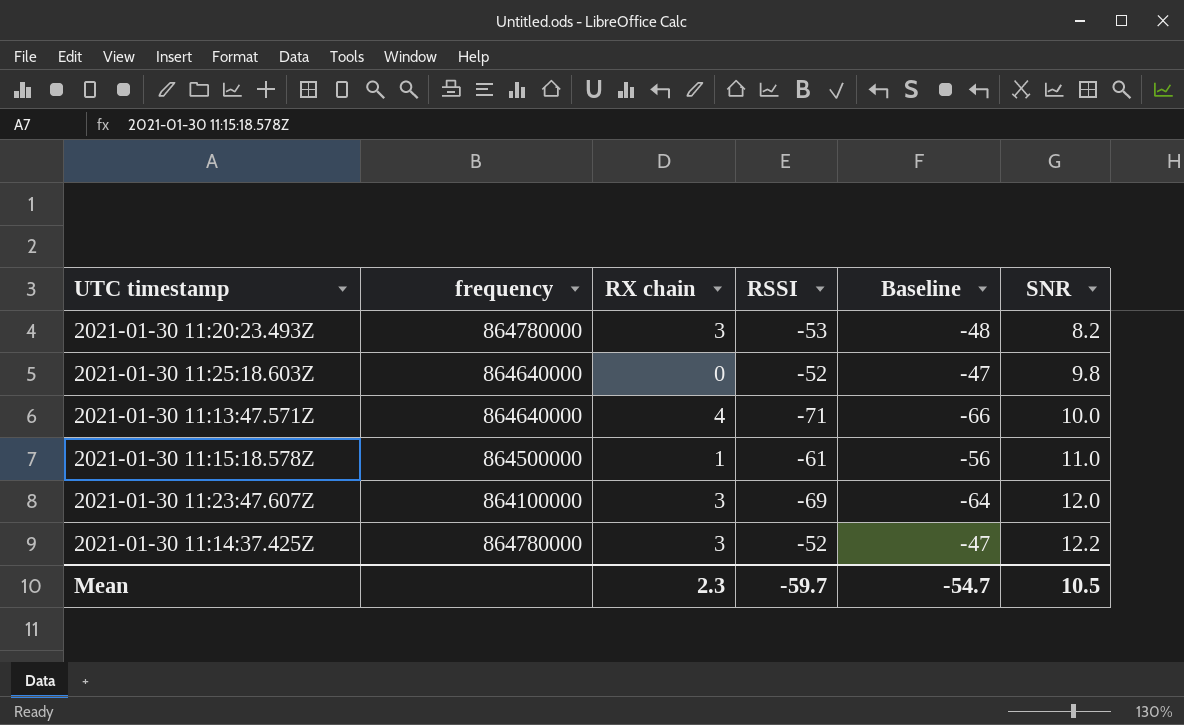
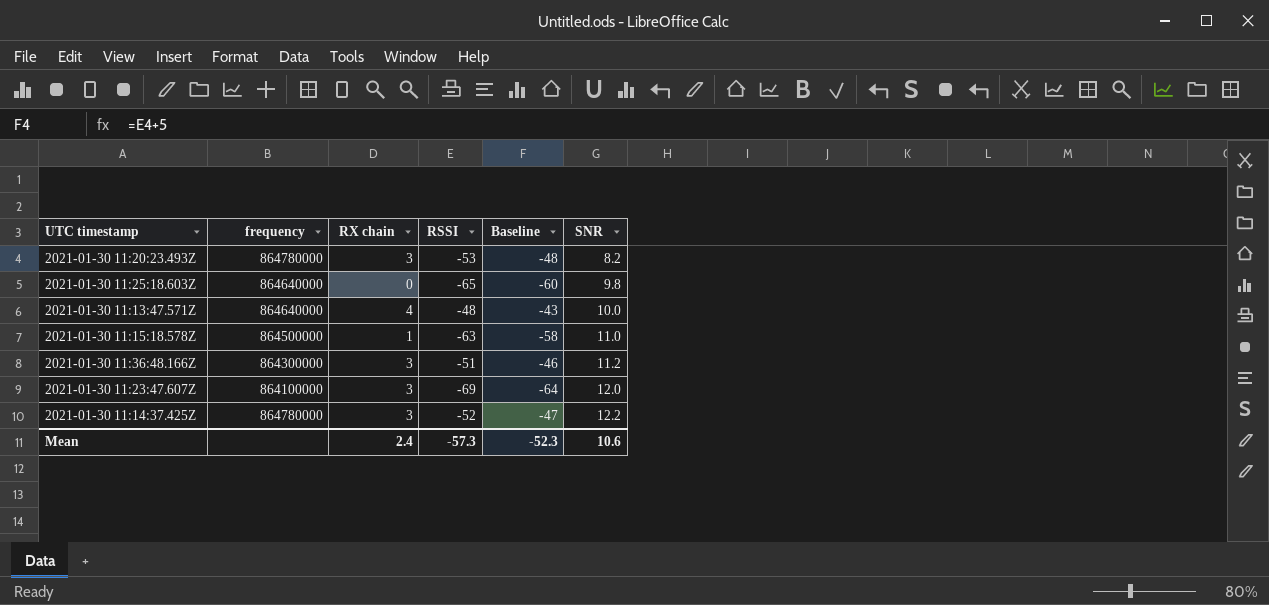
2021-01-30 11:25:18.603Z | RSSI: -52 -> -65
2021-01-30 11:25:18.603Z | Baseline: -47 -> -60
2021-01-30 11:13:47.571Z | RSSI: -71 -> -48
2021-01-30 11:13:47.571Z | Baseline: -66 -> -43
2021-01-30 11:15:18.578Z | RSSI: -61 -> -63
2021-01-30 11:15:18.578Z | Baseline: -56 -> -58
row 2021-01-30 11:36:48.166Z: none -> 864300000 | 3 | -51 | -46 | 11.2
Mean | RX chain: 2.3 -> 2.4
Mean | RSSI: -59.7 -> -57.3
Mean | Baseline: -54.7 -> -52.3
Mean | SNR: 10.5 -> 10.6

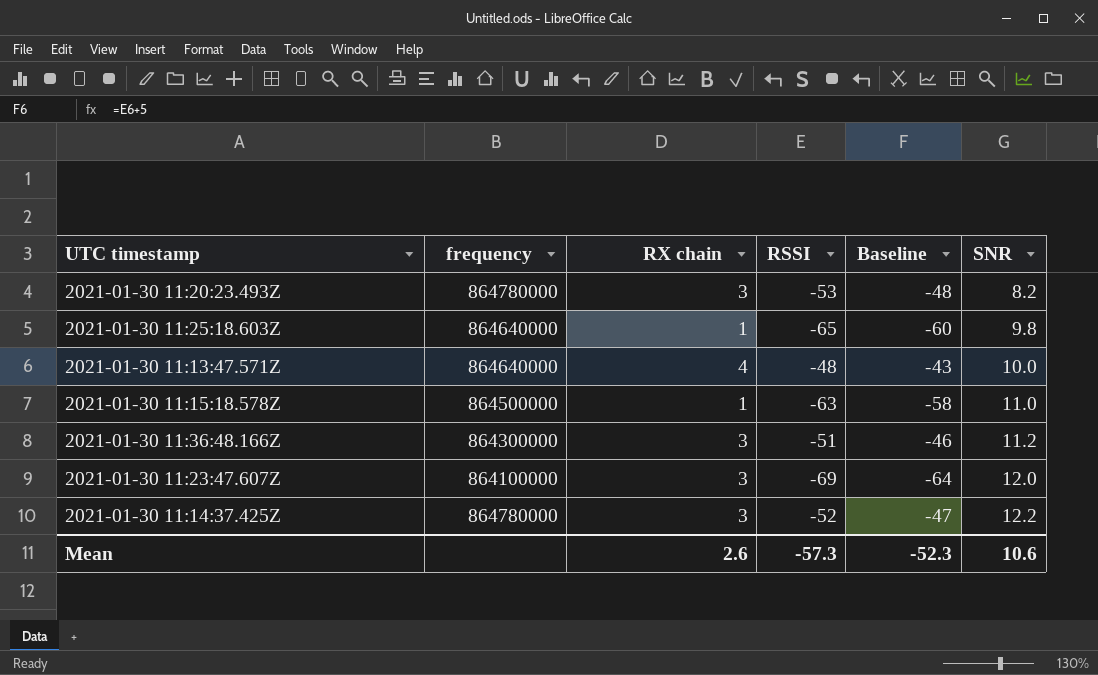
2021-01-30 11:25:18.603Z | RX chain: 0 -> 1
Mean | RX chain: 2.4 -> 2.6

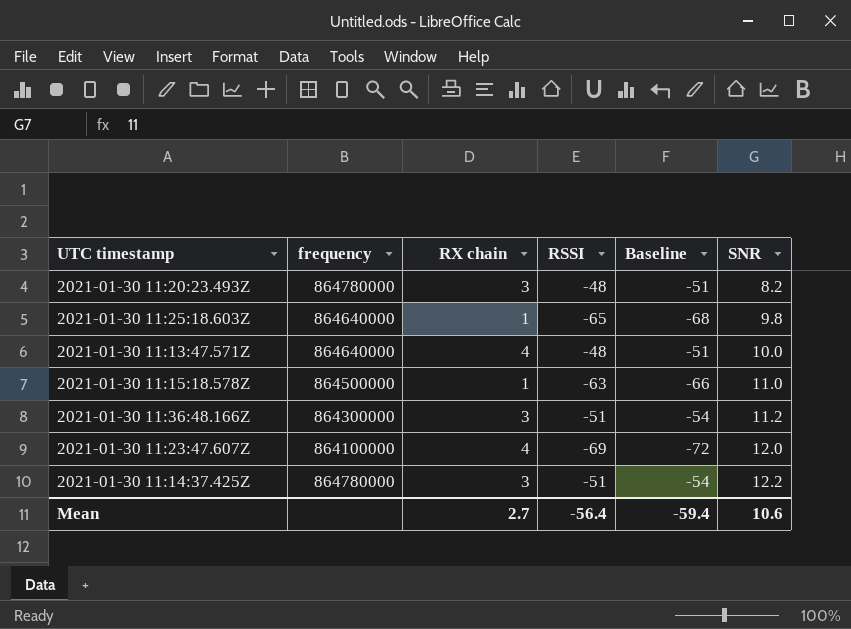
column Baseline | formula: [RSSI] + 5 -> [RSSI] - 3
2021-01-30 11:20:23.493Z | RSSI: -53 -> -48
2021-01-30 11:23:47.607Z | RX chain: 3 -> 4
2021-01-30 11:14:37.425Z | RSSI: -52 -> -51
Mean | RX chain: 2.6 -> 2.7
Mean | RSSI: -57.3 -> -56.4
Mean | Baseline: -52.3 -> -59.4

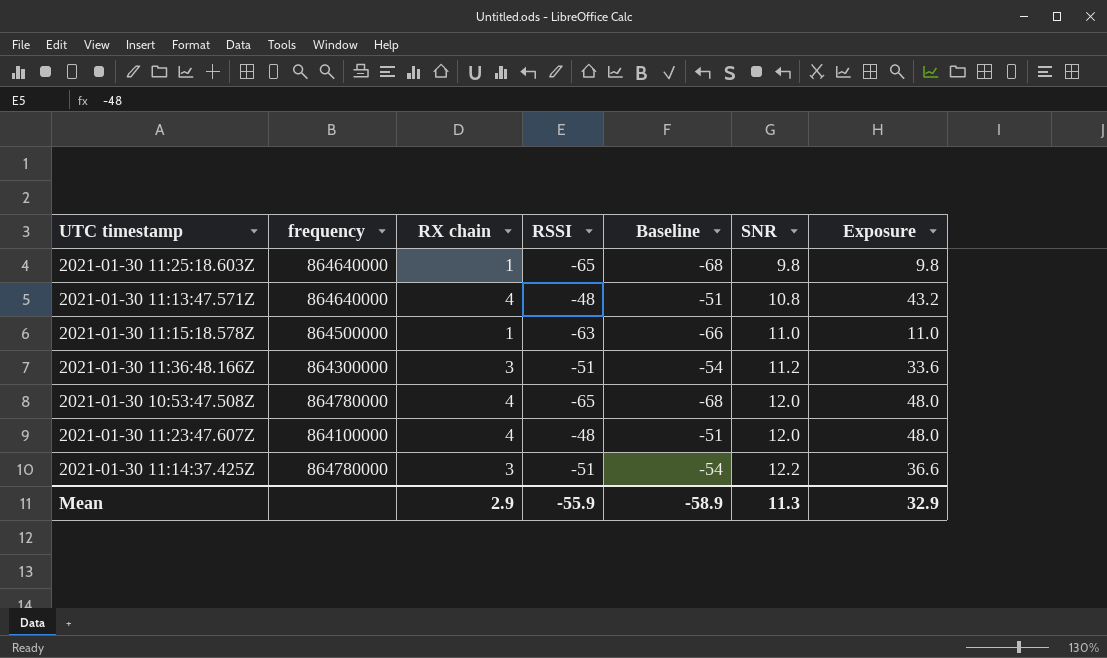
column Exposure | formula: none -> [RX chain] * [SNR]
row 2021-01-30 11:20:23.493Z: 864780000 | 3 | -48 | -51 | 8.2 -> none
2021-01-30 11:13:47.571Z | SNR: 10.0 -> 10.8
row 2021-01-30 10:53:47.508Z: none -> 864780000 | 4 | -65 | -68 | 12.0 | 48.0
2021-01-30 11:23:47.607Z | RSSI: -69 -> -48
2021-01-30 11:23:47.607Z | Baseline: -72 -> -51
Mean | RX chain: 2.7 -> 2.9
Mean | RSSI: -56.4 -> -55.9
Mean | Baseline: -59.4 -> -58.9
Mean | SNR: 10.6 -> 11.3

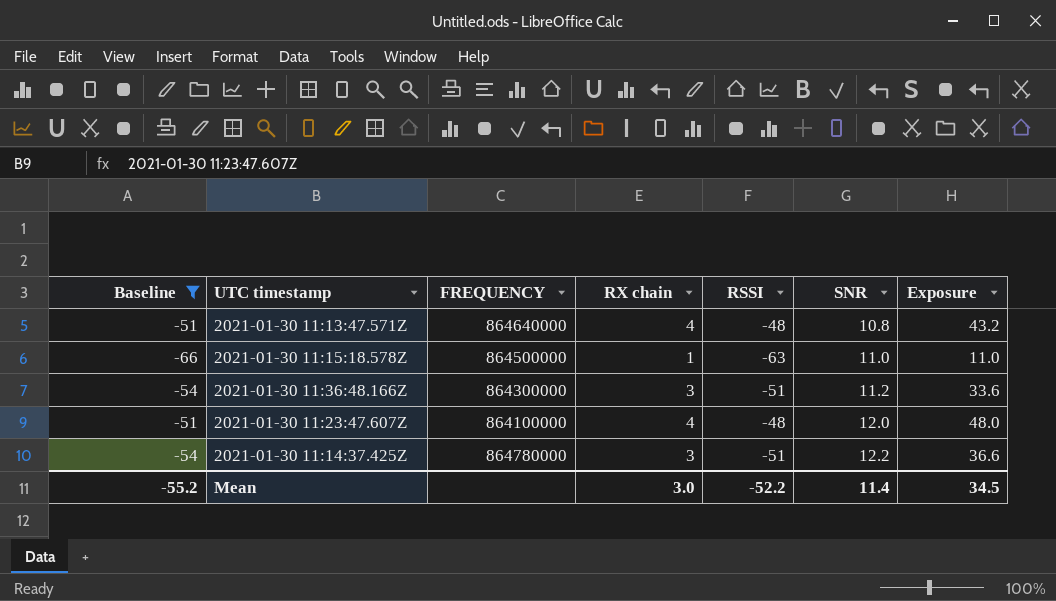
filter: none -> Baseline != -68
column Baseline | position: 5 -> 1
column name: frequency -> FREQUENCY
Mean | Baseline: -58.9 -> -55.2
Mean | RX chain: 2.9 -> 3.0
Mean | RSSI: -55.9 -> -52.2
Mean | SNR: 11.3 -> 11.4
Mean | Exposure: 32.9 -> 34.5

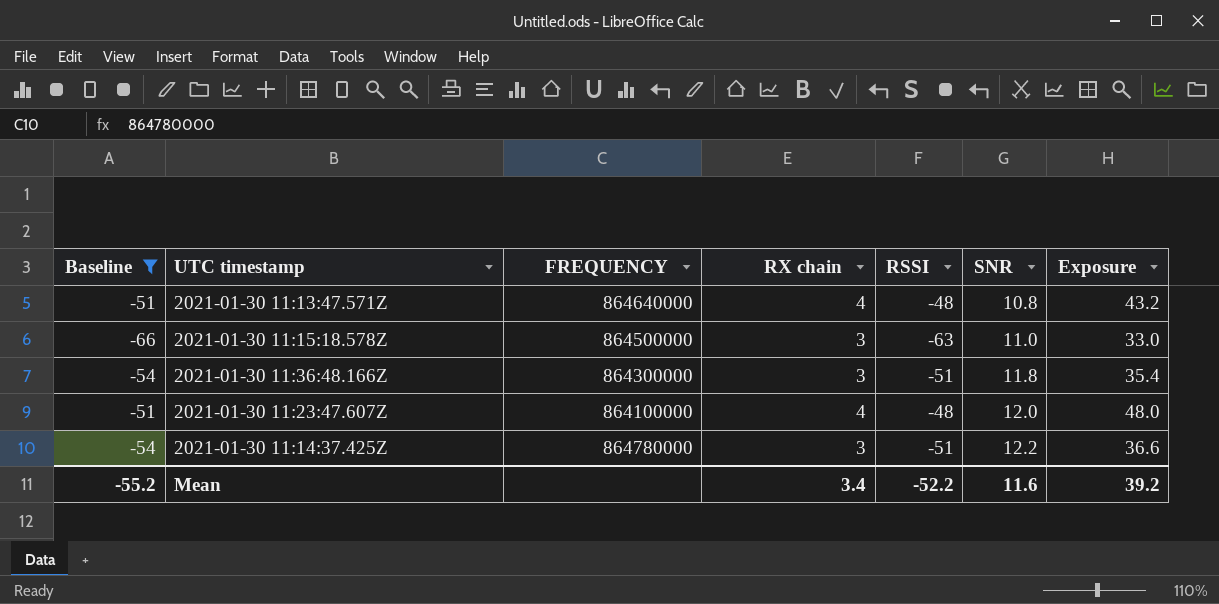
2021-01-30 11:15:18.578Z | RX chain: 1 -> 3
2021-01-30 11:15:18.578Z | Exposure: 11.0 -> 33.0
2021-01-30 11:36:48.166Z | SNR: 11.2 -> 11.8
2021-01-30 11:36:48.166Z | Exposure: 33.6 -> 35.4
Mean | RX chain: 3.0 -> 3.4
Mean | SNR: 11.4 -> 11.6
Mean | Exposure: 34.5 -> 39.2

